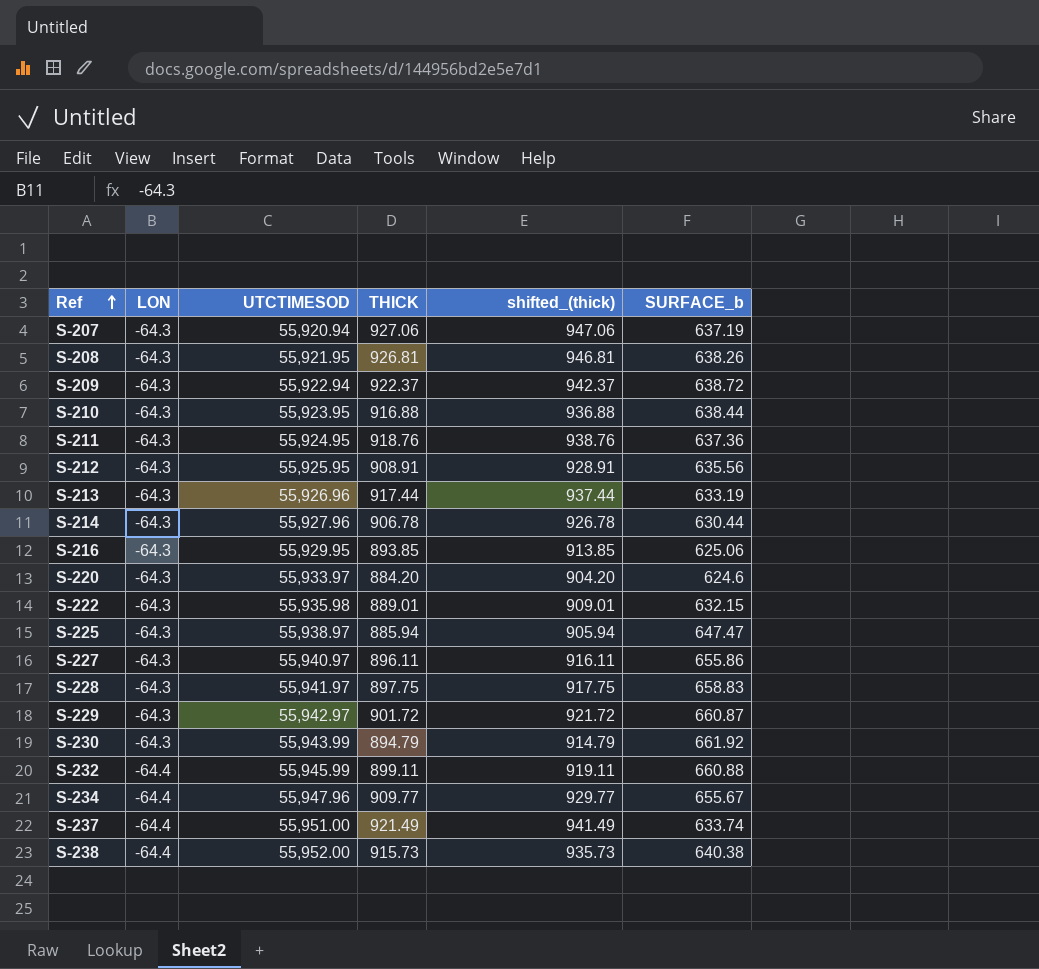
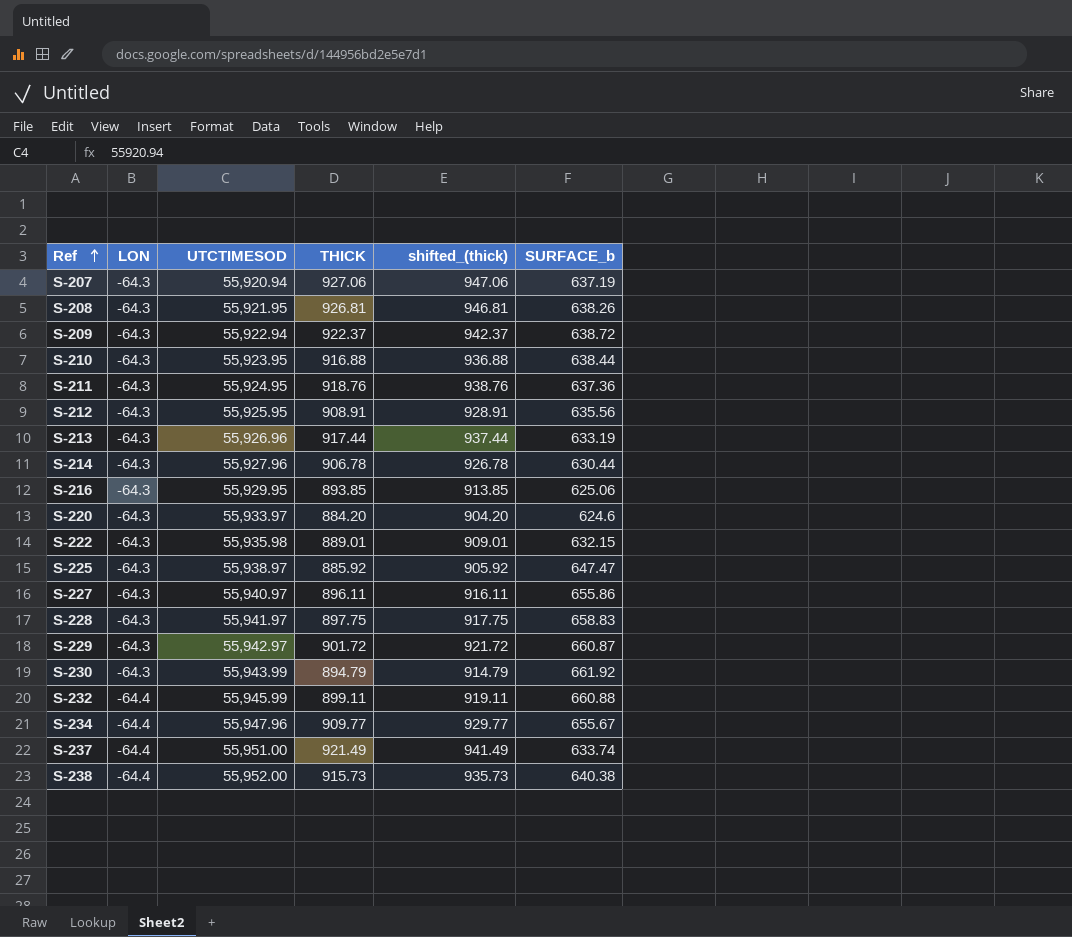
S-225 | THICK: 885.94 -> 885.92
S-225 | shifted_(thick): 905.94 -> 905.92

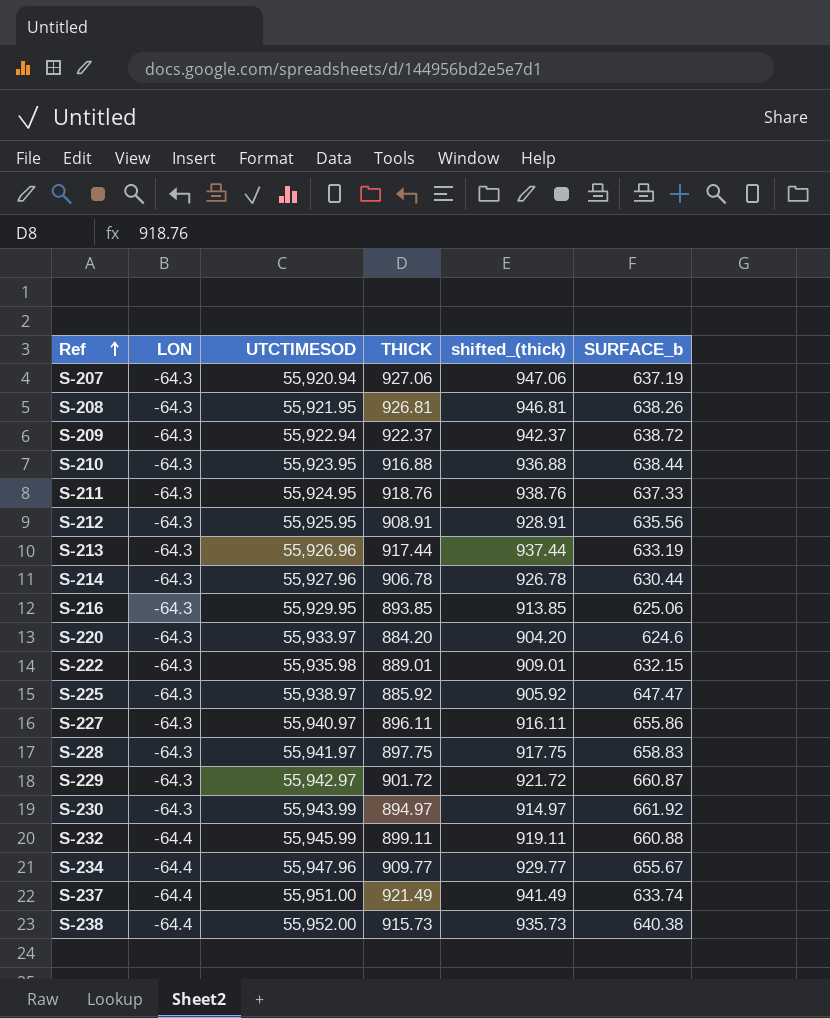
S-211 | SURFACE_b: 637.36 -> 637.33
S-230 | THICK: 894.79 -> 894.97
S-230 | shifted_(thick): 914.79 -> 914.97

